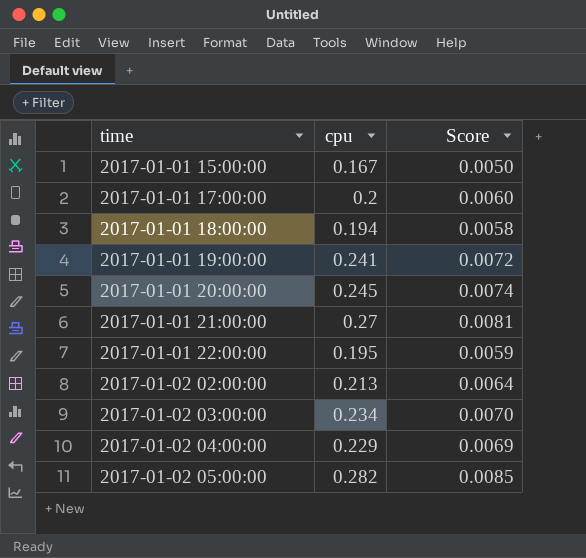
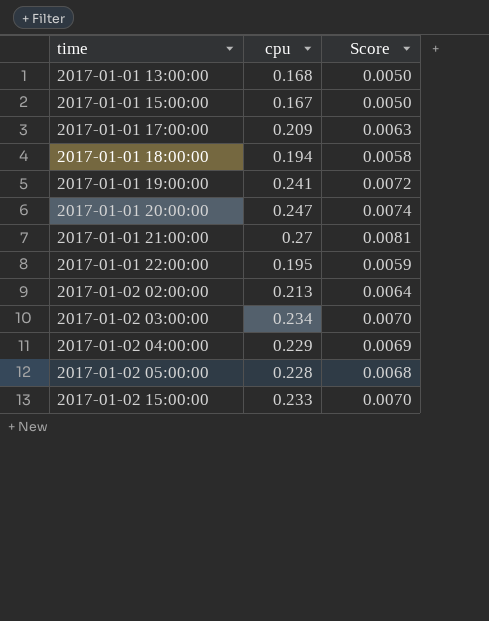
row 2017-01-01 13:00:00: none -> 0.168 | 0.0050
2017-01-01 17:00:00 | cpu: 0.2 -> 0.209
2017-01-01 17:00:00 | Score: 0.0060 -> 0.0063
2017-01-01 20:00:00 | cpu: 0.245 -> 0.247
2017-01-02 05:00:00 | cpu: 0.282 -> 0.228
2017-01-02 05:00:00 | Score: 0.0085 -> 0.0068
row 2017-01-02 15:00:00: none -> 0.233 | 0.0070

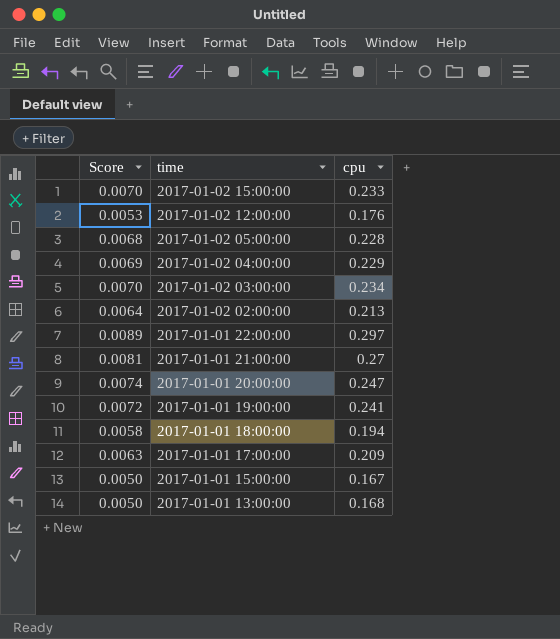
row order: time ascending -> time descending
column Score | position: 3 -> 1
row 2017-01-02 12:00:00: none -> 0.0053 | 0.176
2017-01-01 22:00:00 | Score: 0.0059 -> 0.0089
2017-01-01 22:00:00 | cpu: 0.195 -> 0.297

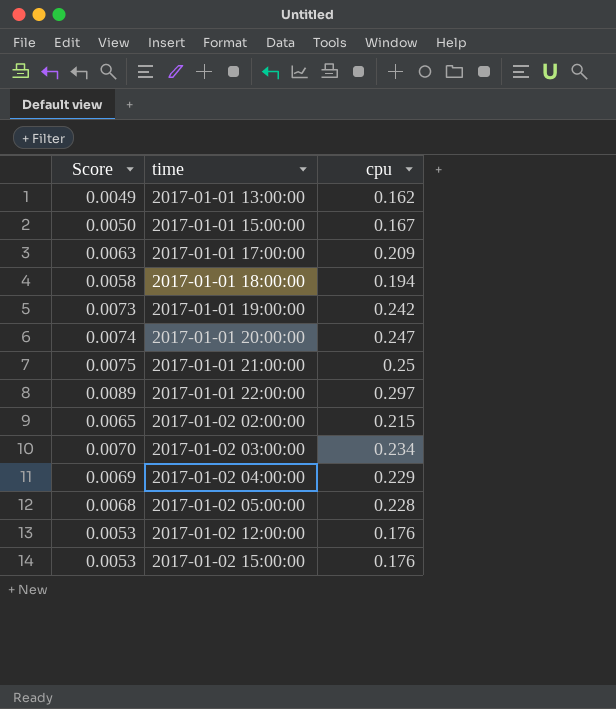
row order: time descending -> time ascending
2017-01-01 13:00:00 | Score: 0.0050 -> 0.0049
2017-01-01 13:00:00 | cpu: 0.168 -> 0.162
2017-01-01 19:00:00 | Score: 0.0072 -> 0.0073
2017-01-01 19:00:00 | cpu: 0.241 -> 0.242
2017-01-01 21:00:00 | Score: 0.0081 -> 0.0075
2017-01-01 21:00:00 | cpu: 0.27 -> 0.25
2017-01-02 02:00:00 | Score: 0.0064 -> 0.0065
2017-01-02 02:00:00 | cpu: 0.213 -> 0.215
2017-01-02 15:00:00 | Score: 0.0070 -> 0.0053
2017-01-02 15:00:00 | cpu: 0.233 -> 0.176

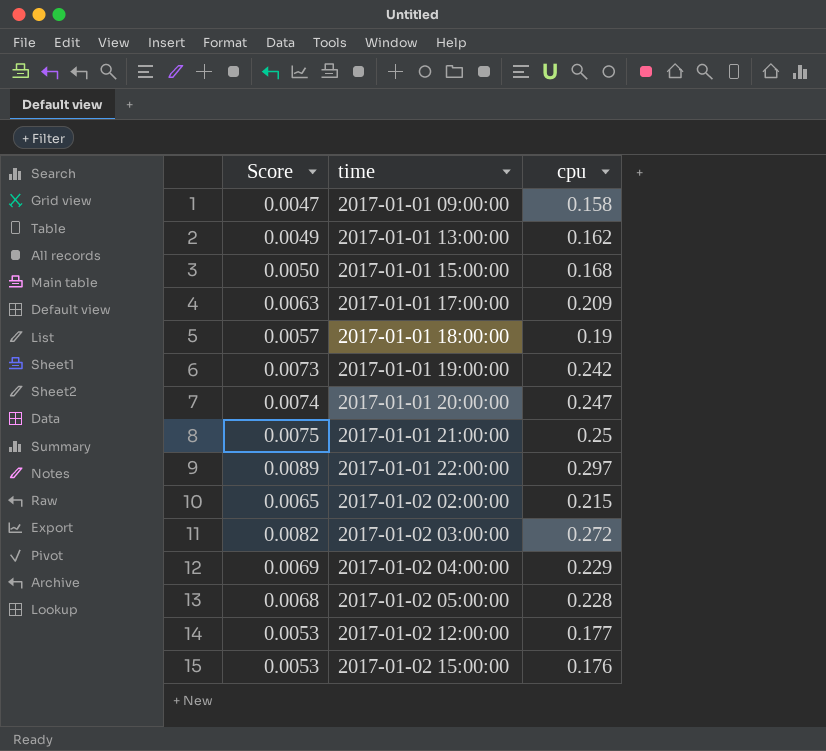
row 2017-01-01 09:00:00: none -> 0.0047 | 0.158
2017-01-01 15:00:00 | cpu: 0.167 -> 0.168
2017-01-01 18:00:00 | Score: 0.0058 -> 0.0057
2017-01-01 18:00:00 | cpu: 0.194 -> 0.19
2017-01-02 03:00:00 | Score: 0.0070 -> 0.0082
2017-01-02 03:00:00 | cpu: 0.234 -> 0.272
2017-01-02 12:00:00 | cpu: 0.176 -> 0.177

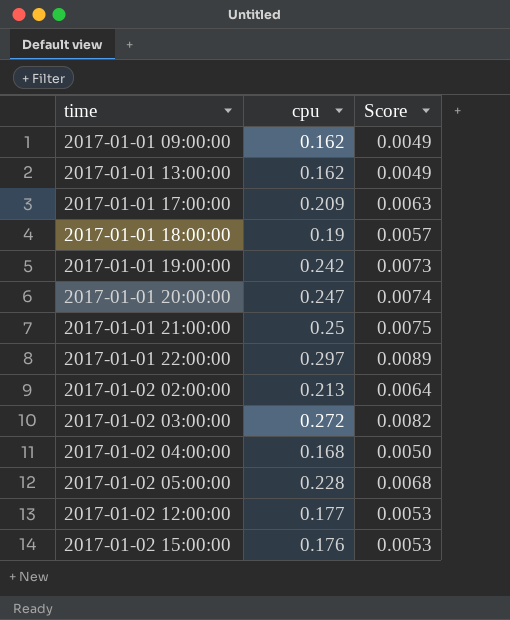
column Score | position: 1 -> 3
row 2017-01-01 15:00:00: 0.0050 | 0.168 -> none
2017-01-01 09:00:00 | cpu: 0.158 -> 0.162
2017-01-01 09:00:00 | Score: 0.0047 -> 0.0049
2017-01-02 02:00:00 | cpu: 0.215 -> 0.213
2017-01-02 02:00:00 | Score: 0.0065 -> 0.0064
2017-01-02 04:00:00 | cpu: 0.229 -> 0.168
2017-01-02 04:00:00 | Score: 0.0069 -> 0.0050

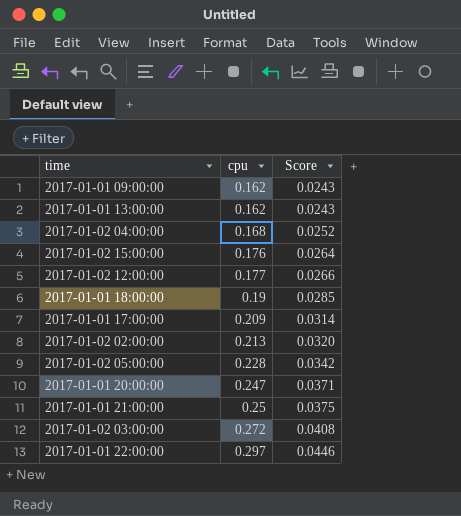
row order: time ascending -> cpu ascending
column Score | formula: [cpu] * 0.03 -> [cpu] * 0.15
row 2017-01-01 19:00:00: 0.242 | 0.0073 -> none

